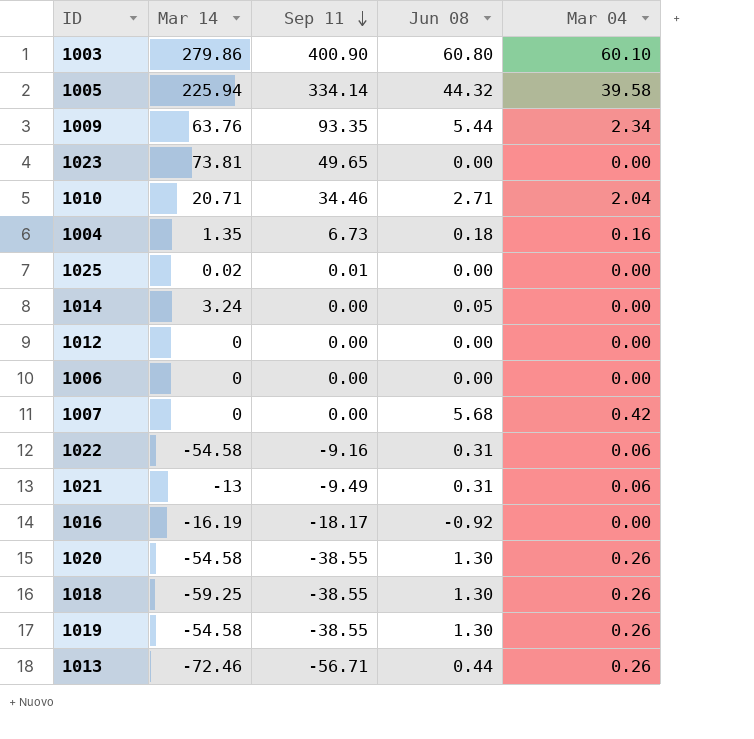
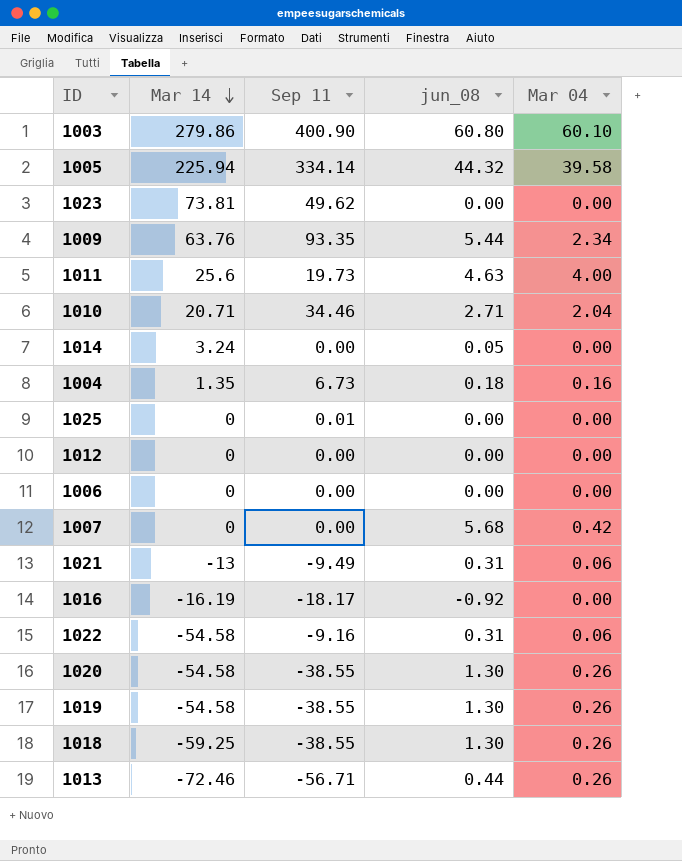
row order: Sep 11 descending -> Mar 14 descending
column name: Jun 08 -> jun_08
1023 | Sep 11: 49.65 -> 49.62
row 1011: none -> 25.6 | 19.73 | 4.63 | 4.00
1025 | Mar 14: 0.02 -> 0

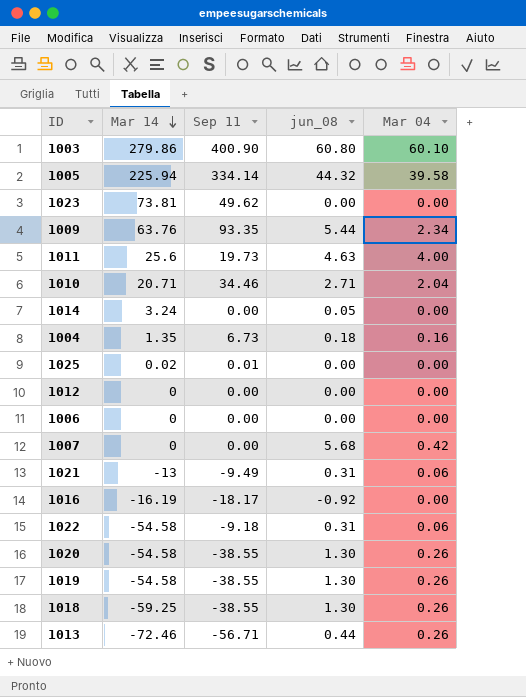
1025 | Mar 14: 0 -> 0.02
1022 | Sep 11: -9.16 -> -9.18

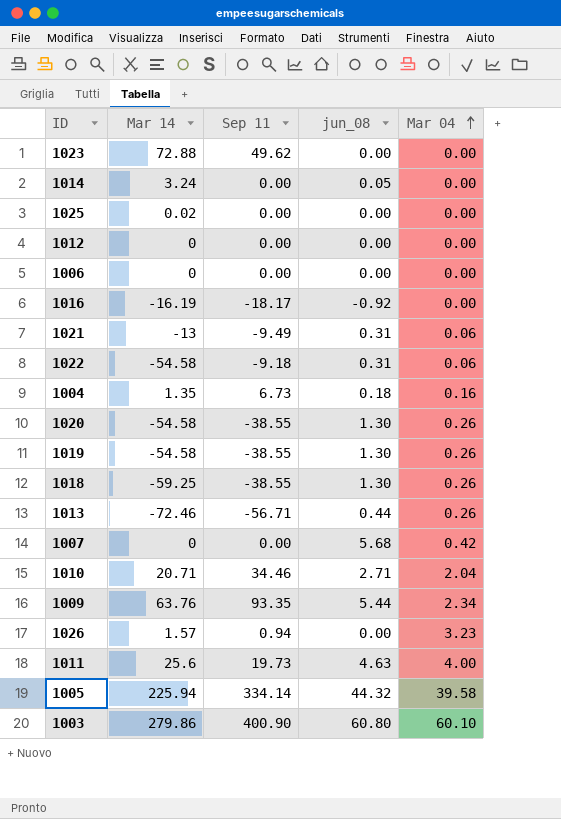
row order: Mar 14 descending -> Mar 04 ascending
1023 | Mar 14: 73.81 -> 72.88
1025 | Sep 11: 0.01 -> 0.00
row 1026: none -> 1.57 | 0.94 | 0.00 | 3.23

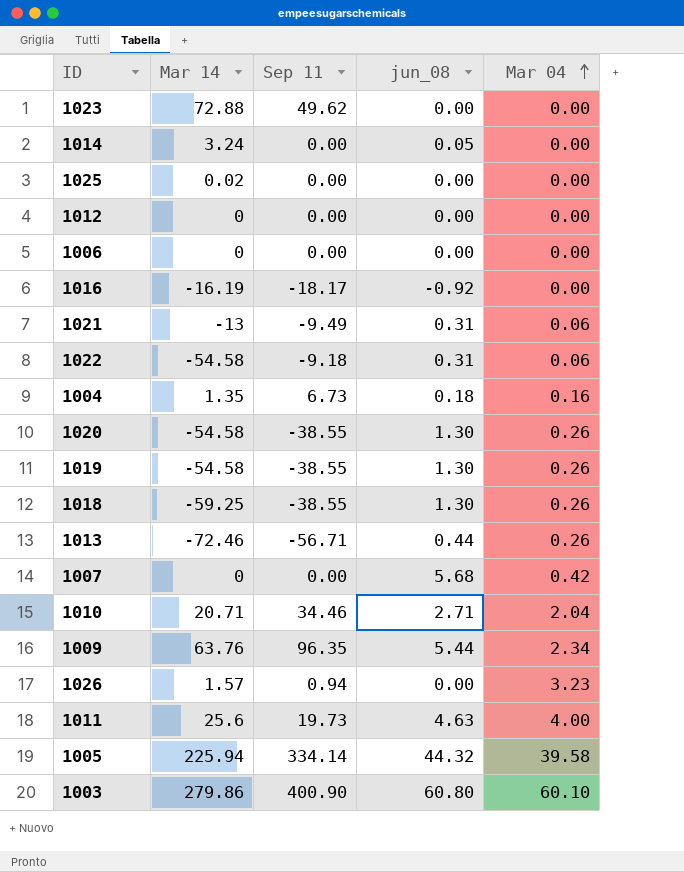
1009 | Sep 11: 93.35 -> 96.35

